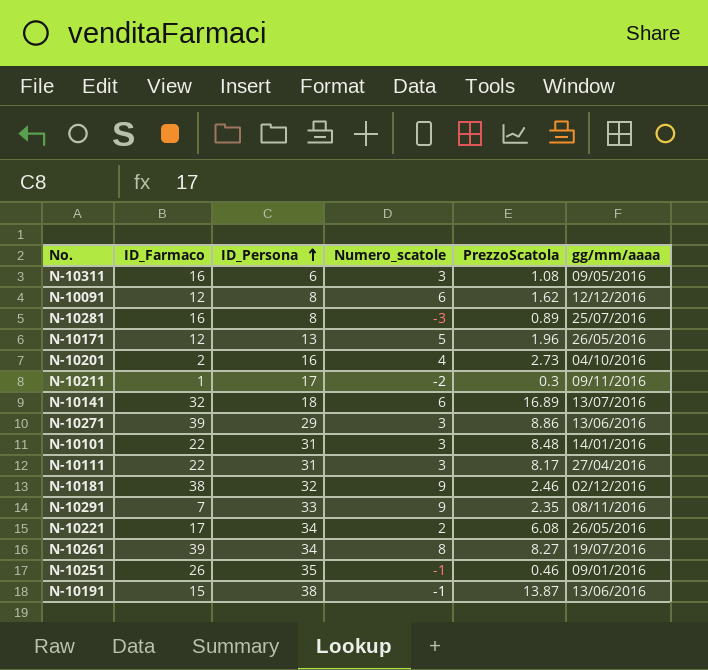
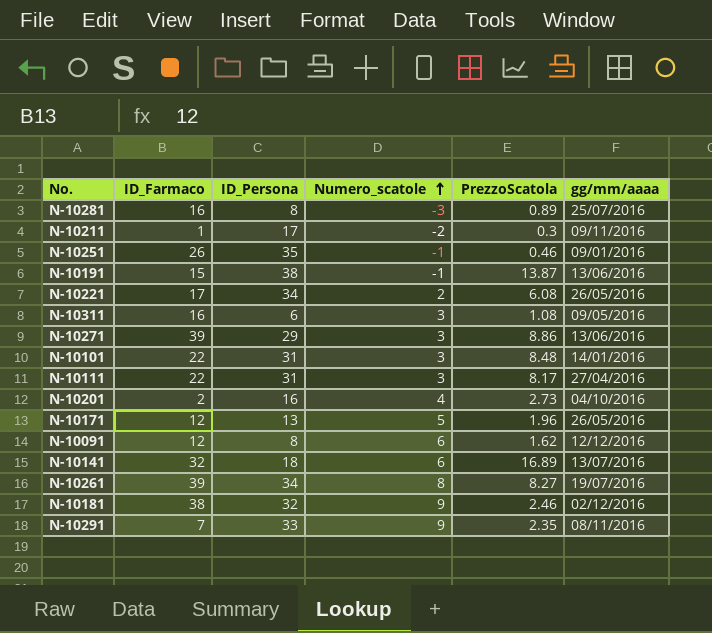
row order: ID_Persona ascending -> Numero_scatole ascending

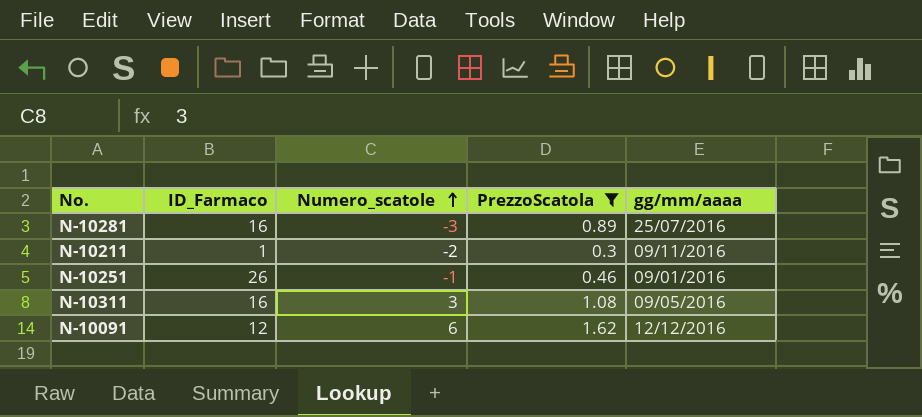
filter: none -> PrezzoScatola <= 1.62
column ID_Persona | position: 3 -> none

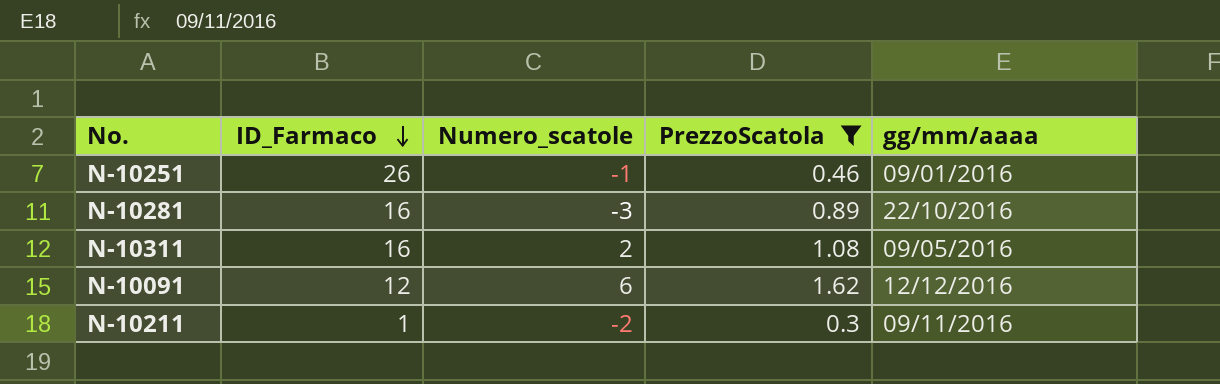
row order: Numero_scatole ascending -> ID_Farmaco descending
N-10281 | gg/mm/aaaa: 25/07/2016 -> 22/10/2016
N-10311 | Numero_scatole: 3 -> 2

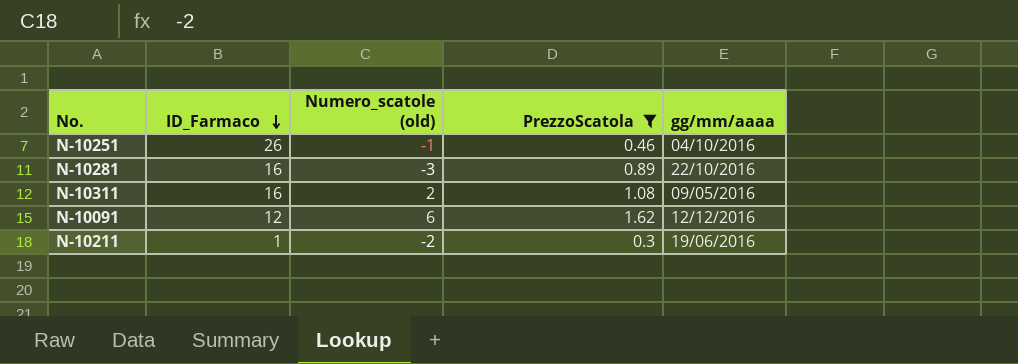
column name: Numero_scatole -> Numero_scatole (old)
N-10251 | gg/mm/aaaa: 09/01/2016 -> 04/10/2016
N-10211 | gg/mm/aaaa: 09/11/2016 -> 19/06/2016

